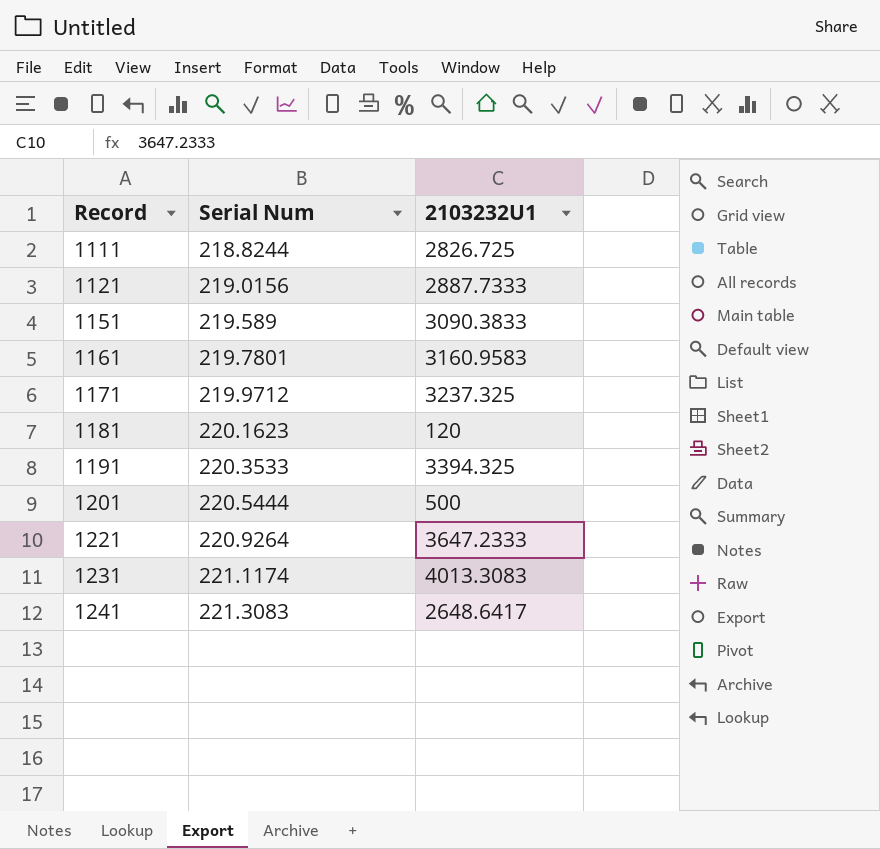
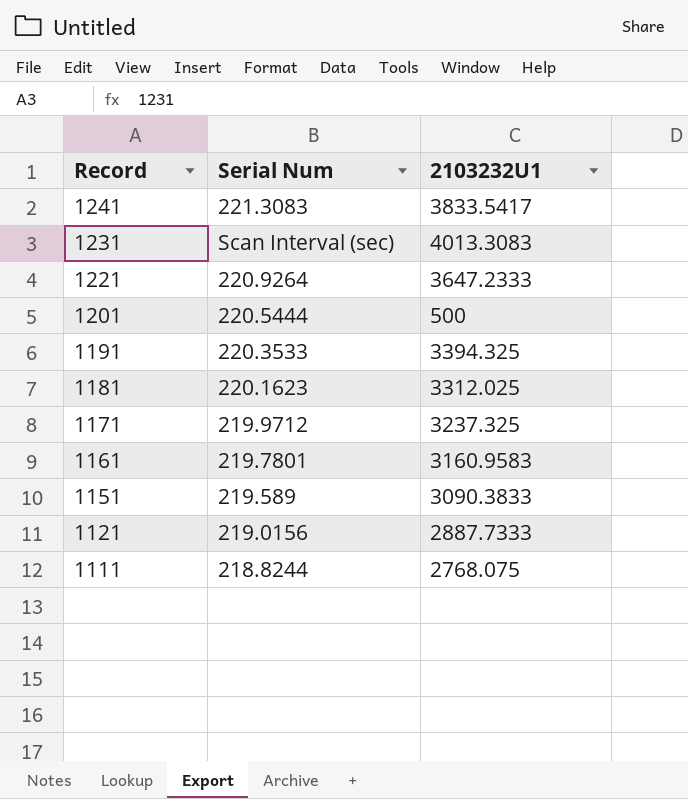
row order: Record ascending -> Record descending
1241 | 2103232U1: 2648.6417 -> 3833.5417
1231 | Serial Num: 221.1174 -> Scan Interval (sec)
1181 | 2103232U1: 120 -> 3312.025
1111 | 2103232U1: 2826.725 -> 2768.075

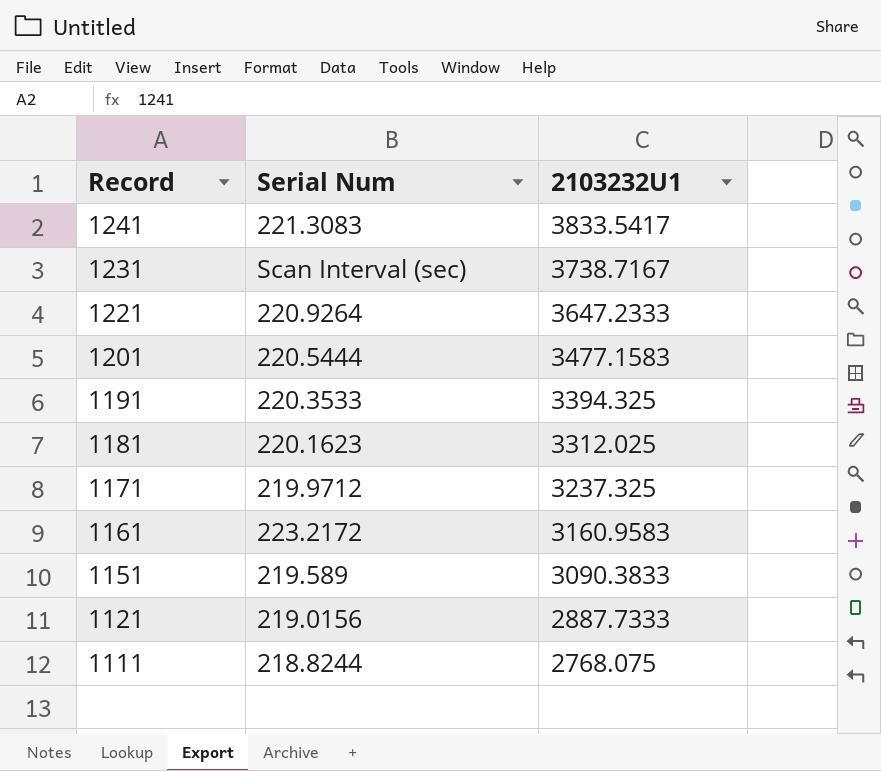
1231 | 2103232U1: 4013.3083 -> 3738.7167
1201 | 2103232U1: 500 -> 3477.1583
1161 | Serial Num: 219.7801 -> 223.2172

